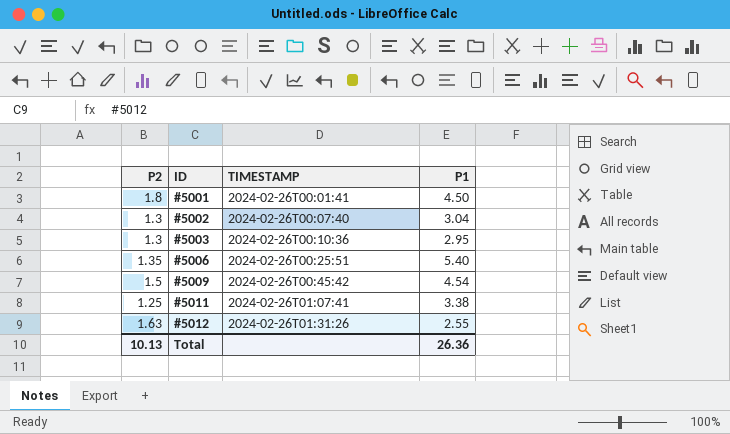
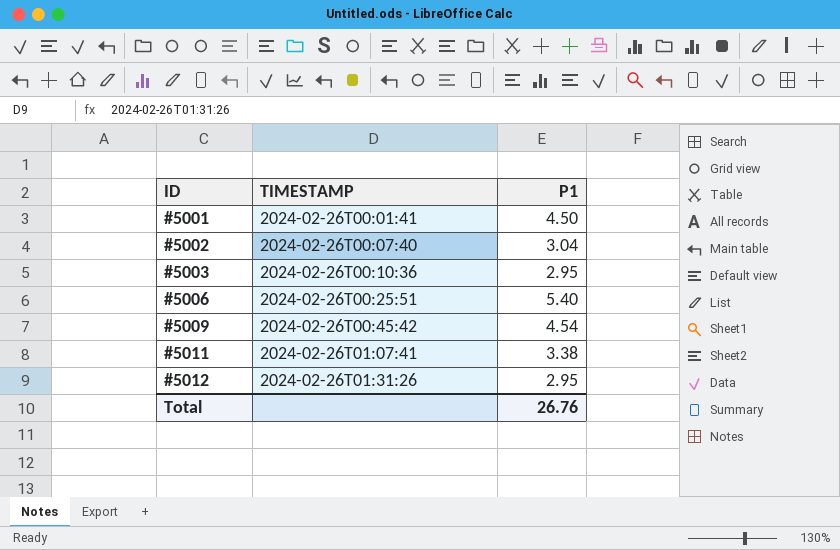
column P2 | position: 1 -> none
#5012 | P1: 2.55 -> 2.95
Total | P1: 26.36 -> 26.76

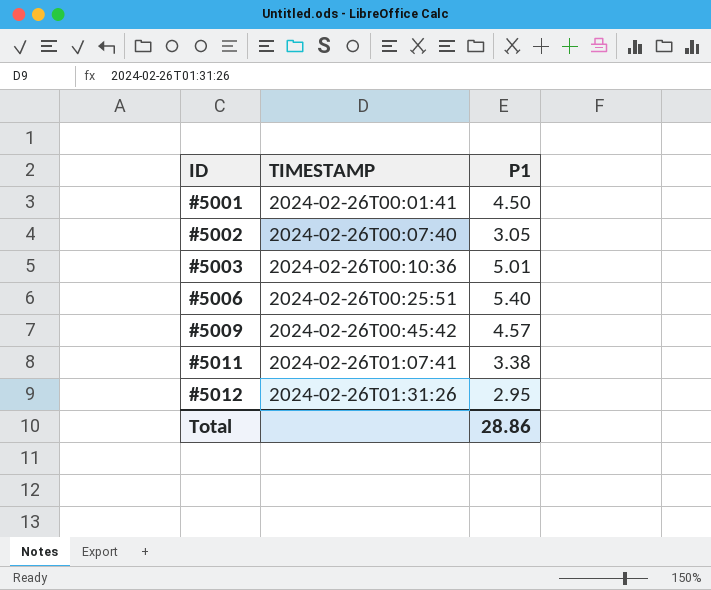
#5002 | P1: 3.04 -> 3.05
#5003 | P1: 2.95 -> 5.01
#5009 | P1: 4.54 -> 4.57
Total | P1: 26.76 -> 28.86

